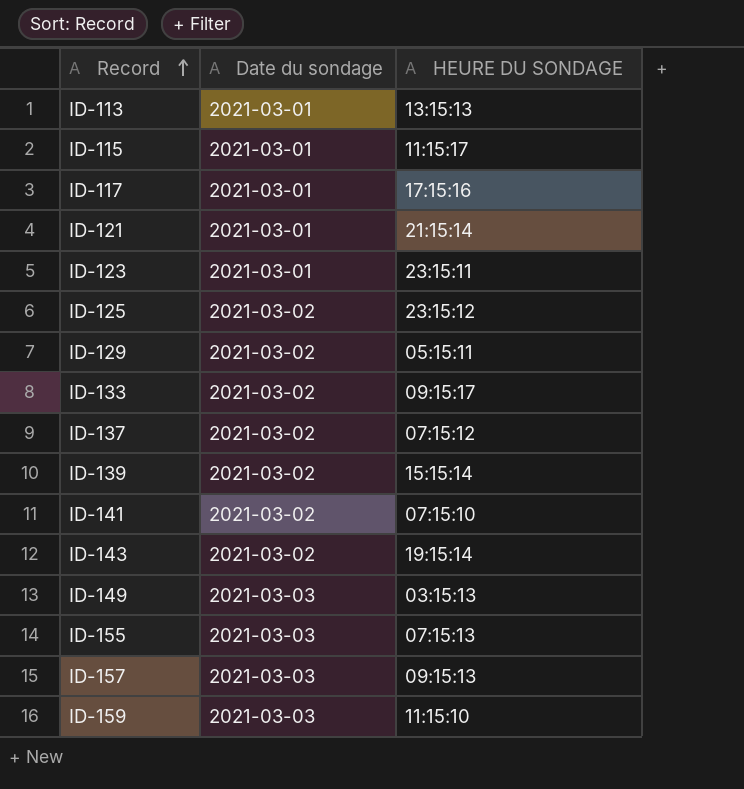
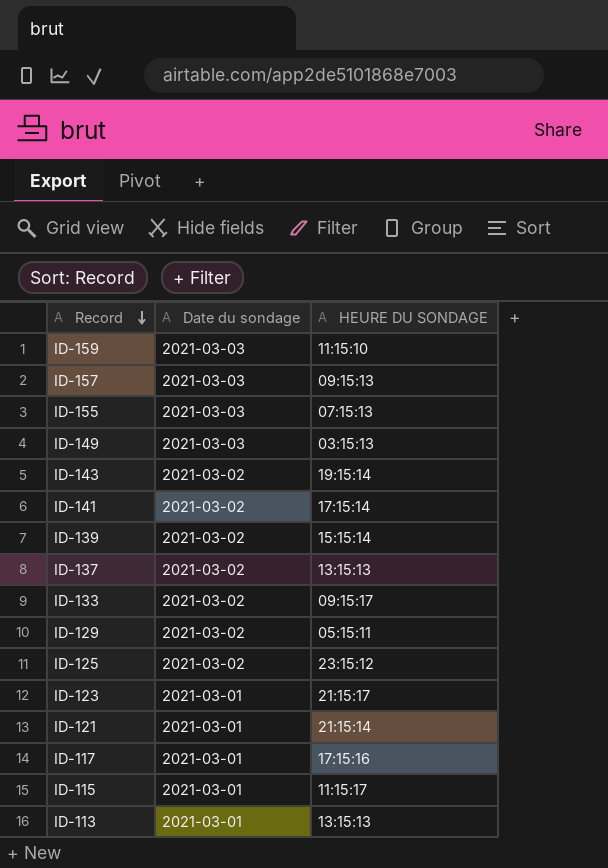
row order: Record ascending -> Record descending
ID-141 | HEURE DU SONDAGE: 07:15:10 -> 17:15:14
ID-137 | HEURE DU SONDAGE: 07:15:12 -> 13:15:13
ID-123 | HEURE DU SONDAGE: 23:15:11 -> 21:15:17

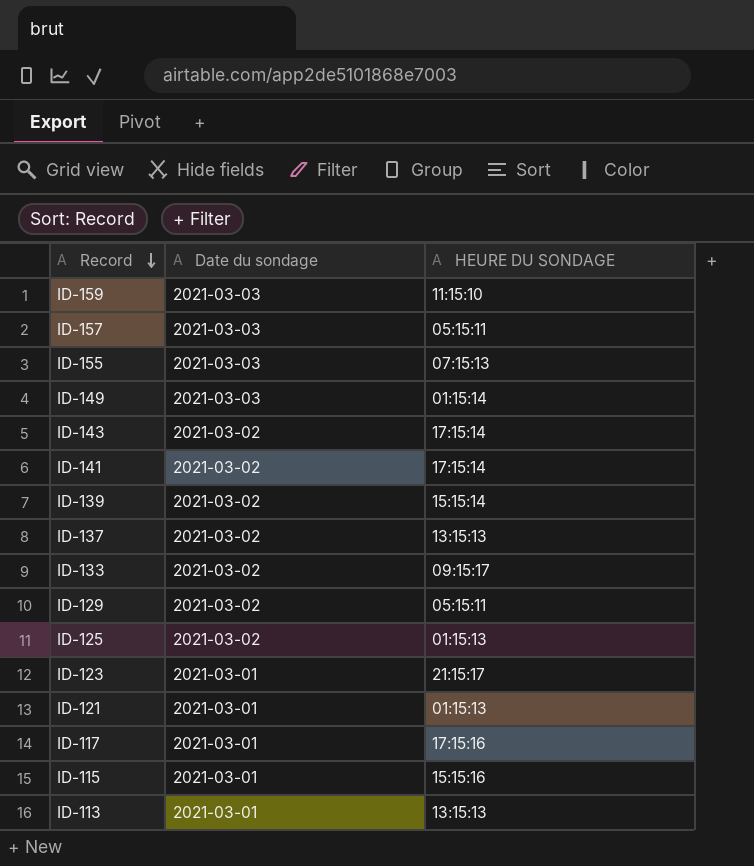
ID-157 | HEURE DU SONDAGE: 09:15:13 -> 05:15:11
ID-149 | HEURE DU SONDAGE: 03:15:13 -> 01:15:14
ID-143 | HEURE DU SONDAGE: 19:15:14 -> 17:15:14
ID-125 | HEURE DU SONDAGE: 23:15:12 -> 01:15:13
ID-121 | HEURE DU SONDAGE: 21:15:14 -> 01:15:13
ID-115 | HEURE DU SONDAGE: 11:15:17 -> 15:15:16

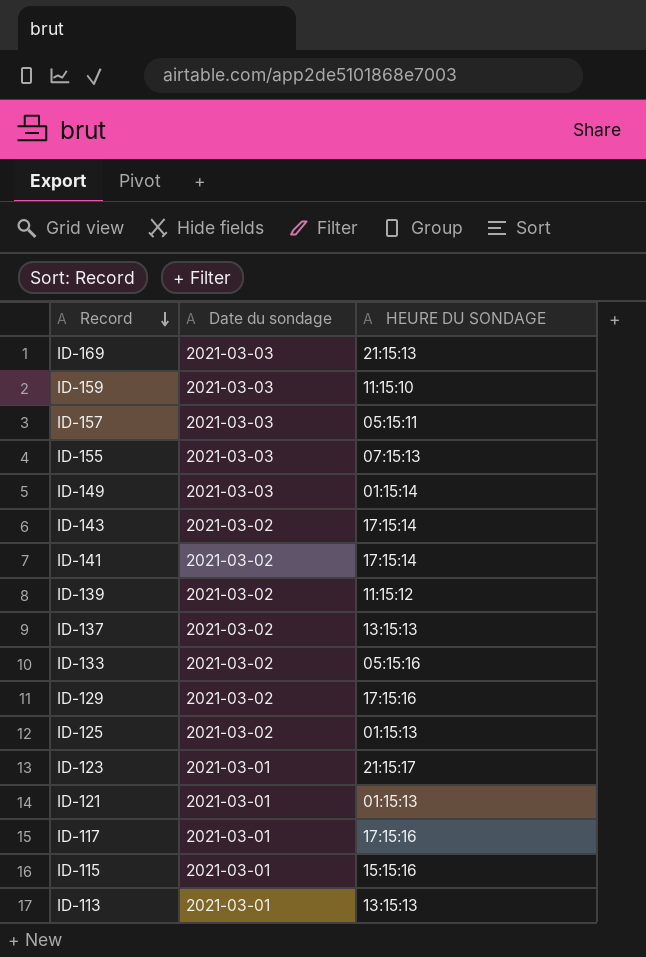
row ID-169: none -> 2021-03-03 | 21:15:13
ID-139 | HEURE DU SONDAGE: 15:15:14 -> 11:15:12
ID-133 | HEURE DU SONDAGE: 09:15:17 -> 05:15:16
ID-129 | HEURE DU SONDAGE: 05:15:11 -> 17:15:16

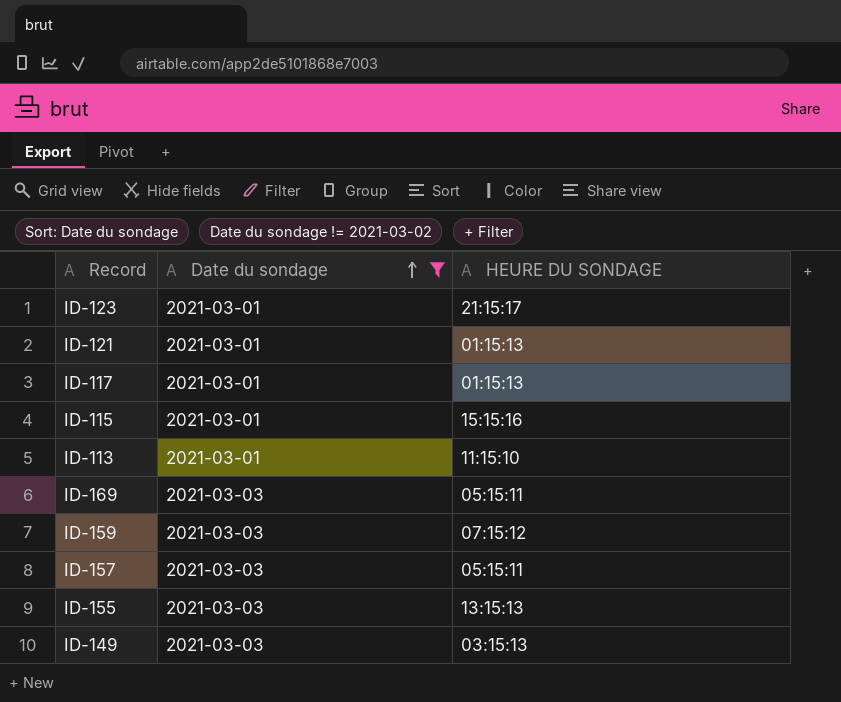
filter: none -> Date du sondage != 2021-03-02
row order: Record descending -> Date du sondage ascending
ID-117 | HEURE DU SONDAGE: 17:15:16 -> 01:15:13
ID-113 | HEURE DU SONDAGE: 13:15:13 -> 11:15:10
ID-169 | HEURE DU SONDAGE: 21:15:13 -> 05:15:11
ID-159 | HEURE DU SONDAGE: 11:15:10 -> 07:15:12
ID-155 | HEURE DU SONDAGE: 07:15:13 -> 13:15:13
ID-149 | HEURE DU SONDAGE: 01:15:14 -> 03:15:13

